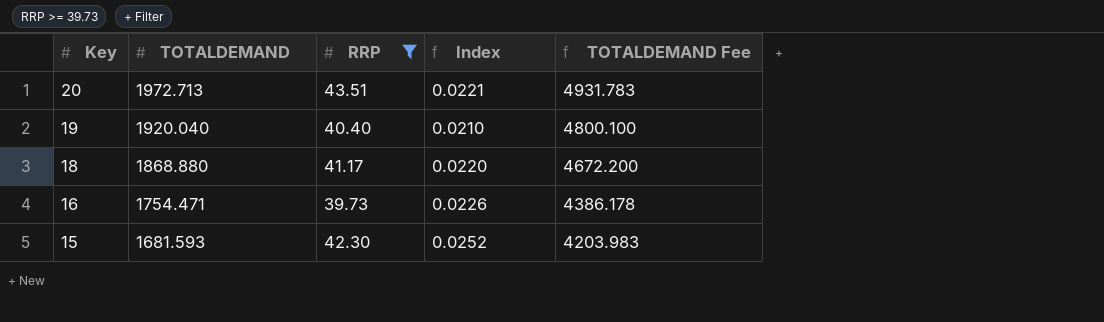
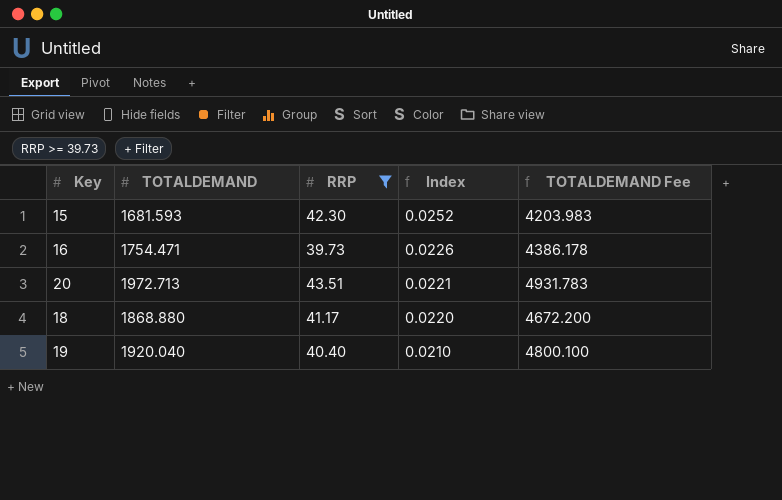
row order: Key descending -> Index descending

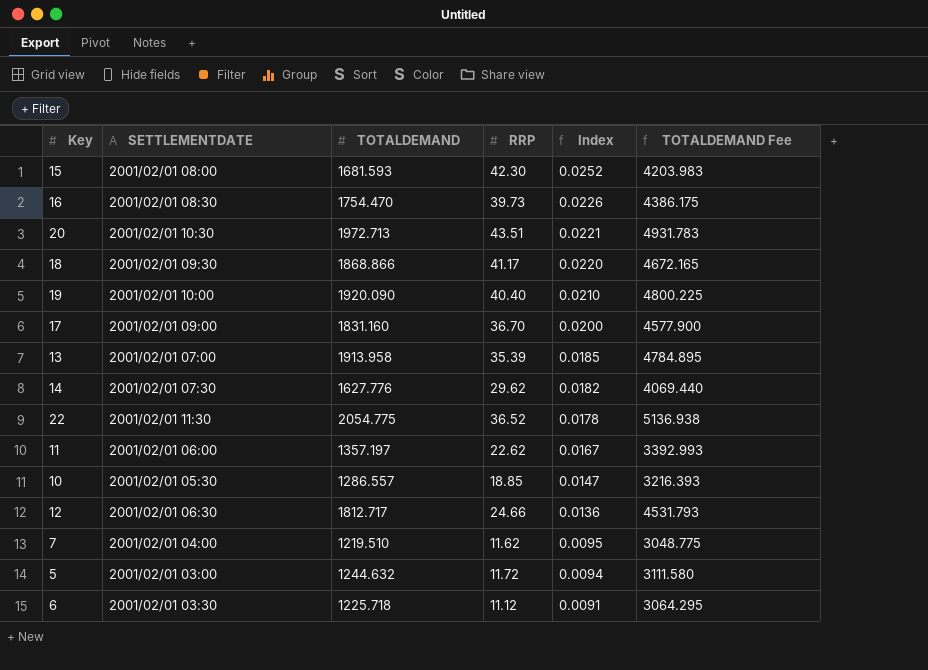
filter: RRP >= 39.73 -> none
column SETTLEMENTDATE | position: none -> 2
16 | TOTALDEMAND: 1754.471 -> 1754.470
16 | TOTALDEMAND Fee: 4386.178 -> 4386.175
18 | TOTALDEMAND: 1868.880 -> 1868.866
18 | TOTALDEMAND Fee: 4672.200 -> 4672.165
19 | TOTALDEMAND: 1920.040 -> 1920.090
19 | TOTALDEMAND Fee: 4800.100 -> 4800.225

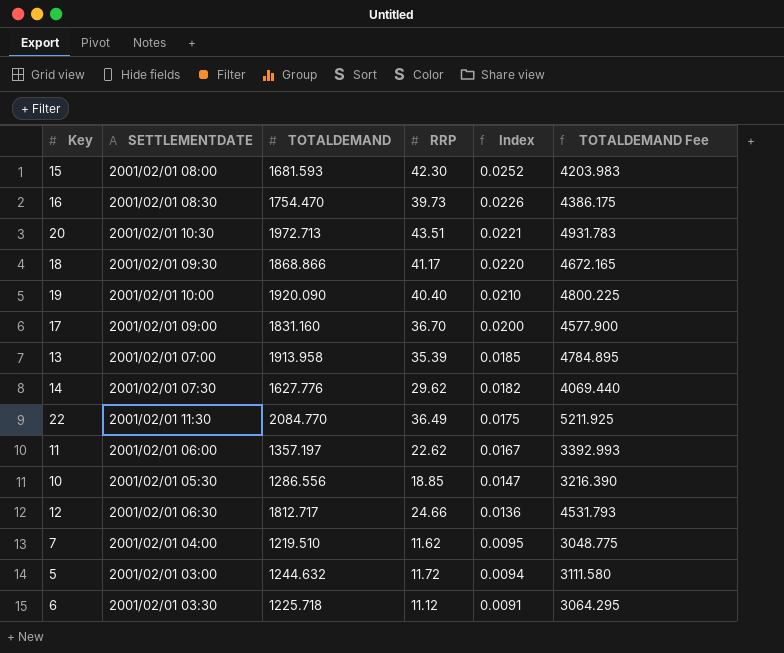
22 | TOTALDEMAND: 2054.775 -> 2084.770
22 | RRP: 36.52 -> 36.49
22 | Index: 0.0178 -> 0.0175
22 | TOTALDEMAND Fee: 5136.938 -> 5211.925
10 | TOTALDEMAND: 1286.557 -> 1286.556
10 | TOTALDEMAND Fee: 3216.393 -> 3216.390

